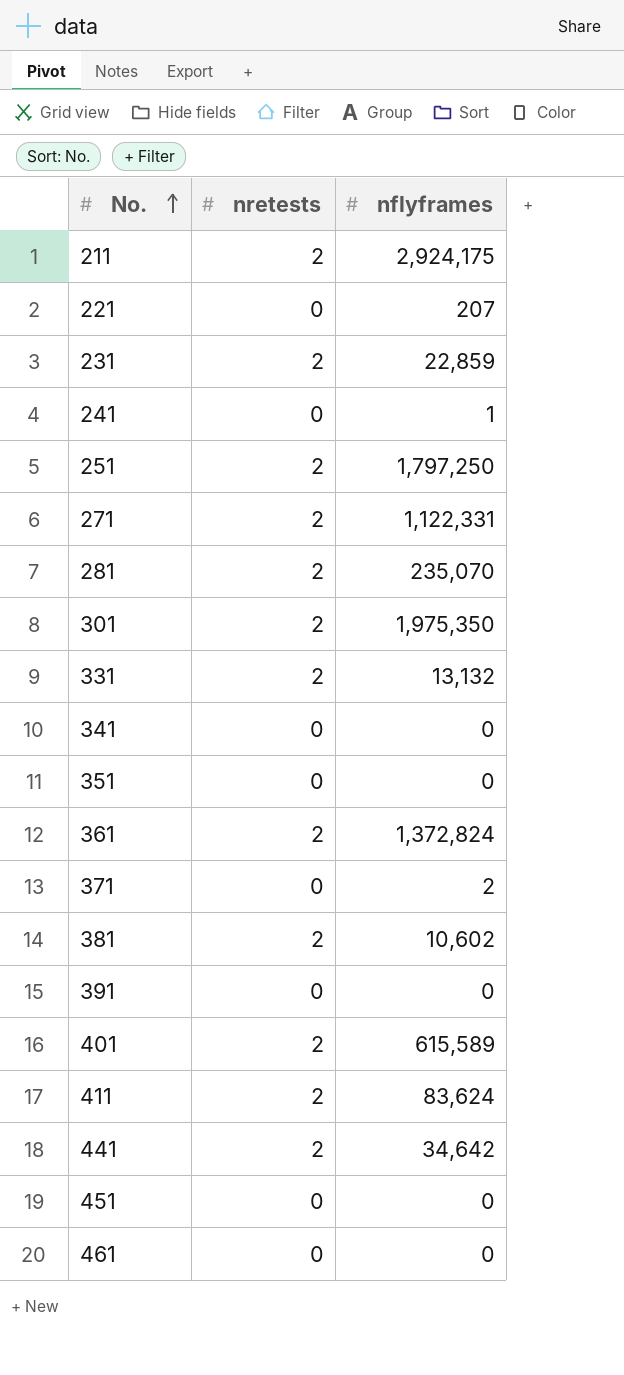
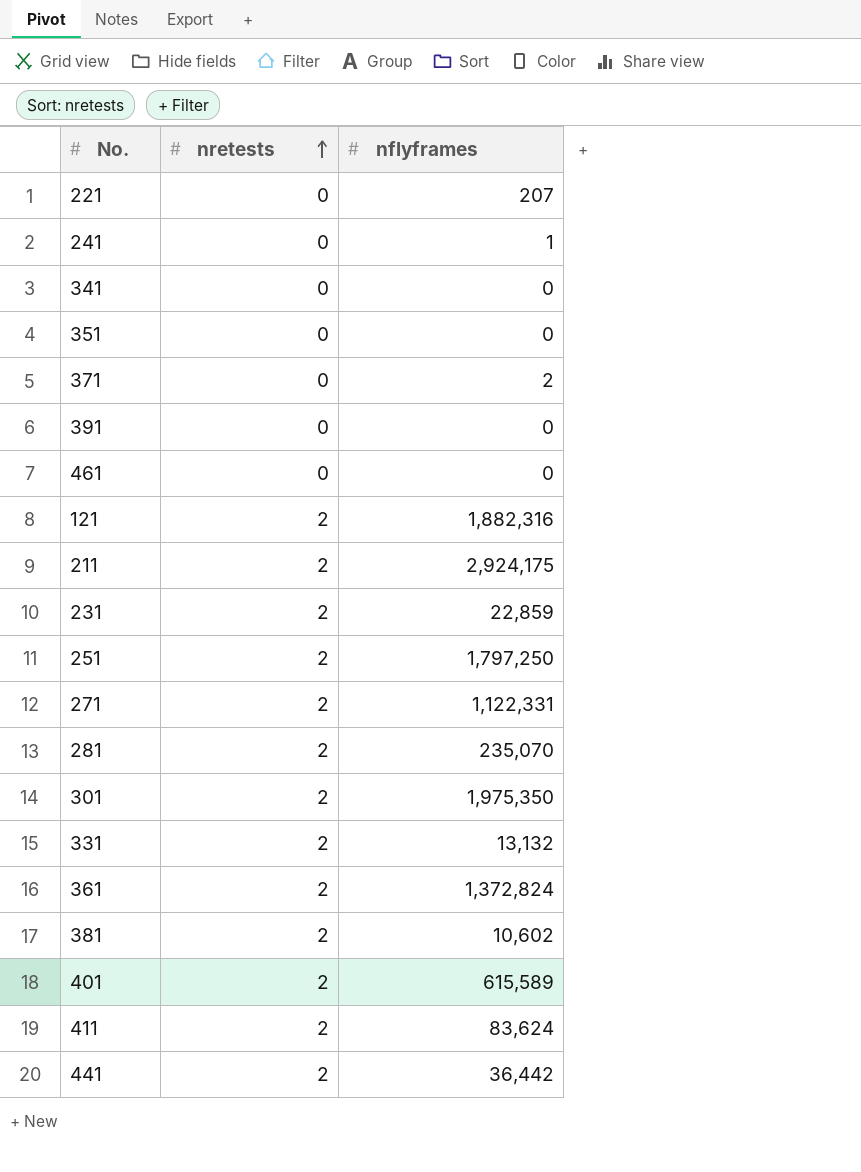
row order: No. ascending -> nretests ascending
row 451: 0 | 0 -> none
row 121: none -> 2 | 1,882,316
441 | nflyframes: 34,642 -> 36,442

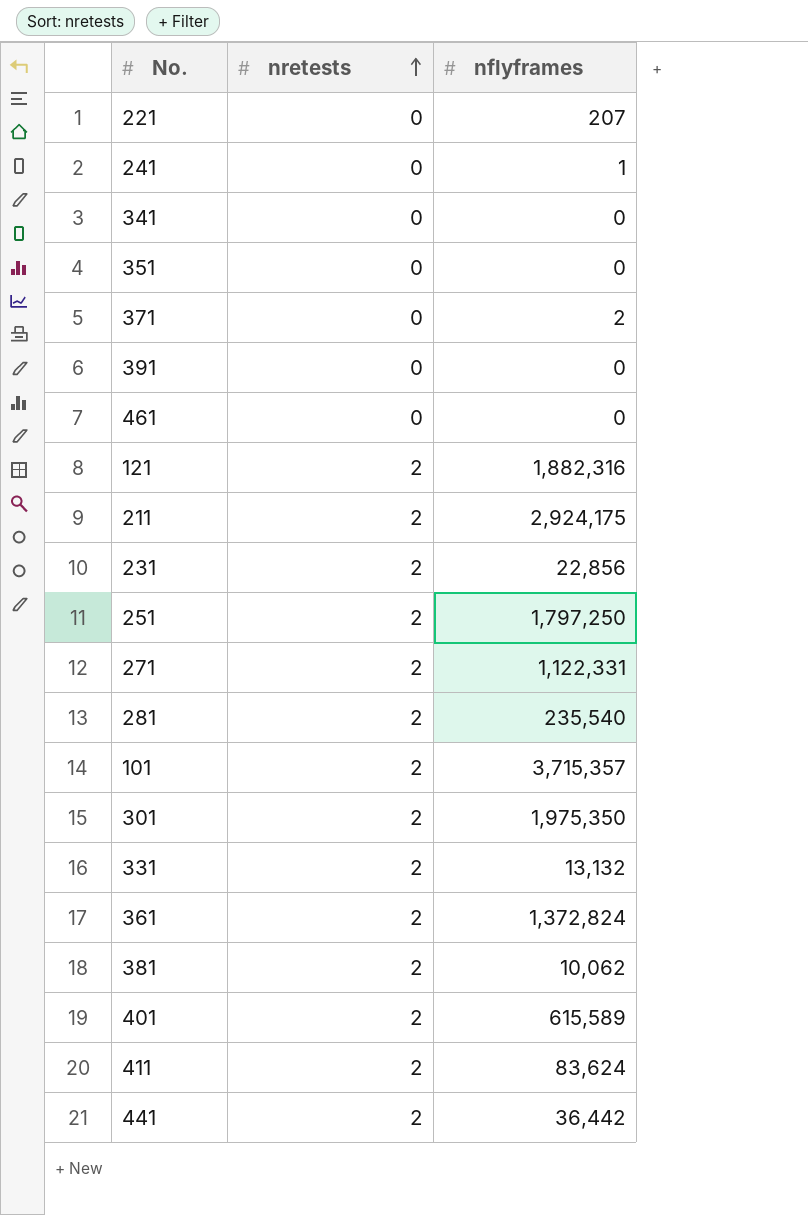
231 | nflyframes: 22,859 -> 22,856
281 | nflyframes: 235,070 -> 235,540
row 101: none -> 2 | 3,715,357
381 | nflyframes: 10,602 -> 10,062

